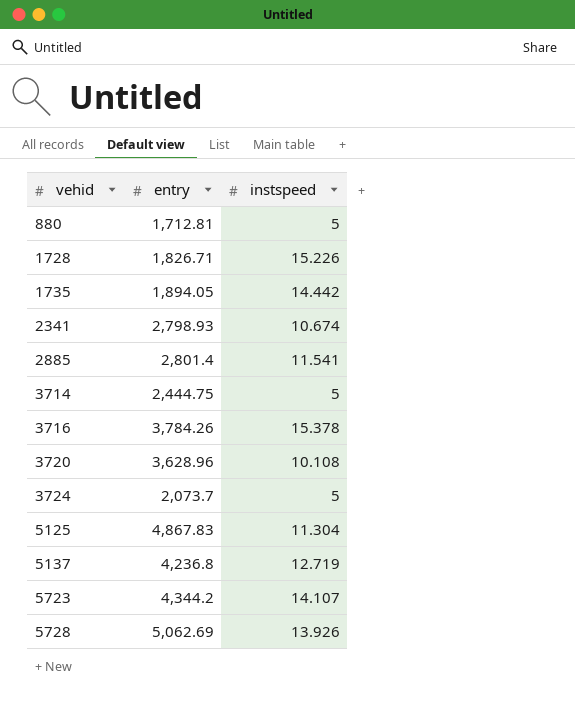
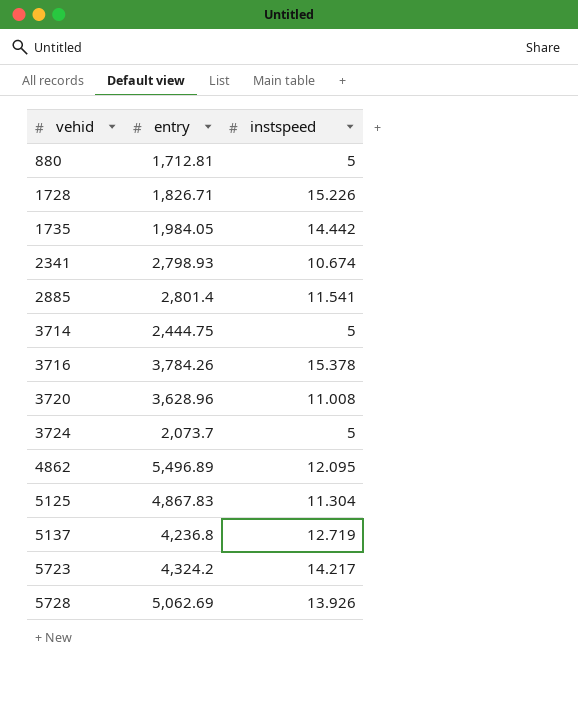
1735 | entry: 1,894.05 -> 1,984.05
3720 | instspeed: 10.108 -> 11.008
row 4862: none -> 5,496.89 | 12.095
5723 | entry: 4,344.2 -> 4,324.2
5723 | instspeed: 14.107 -> 14.217

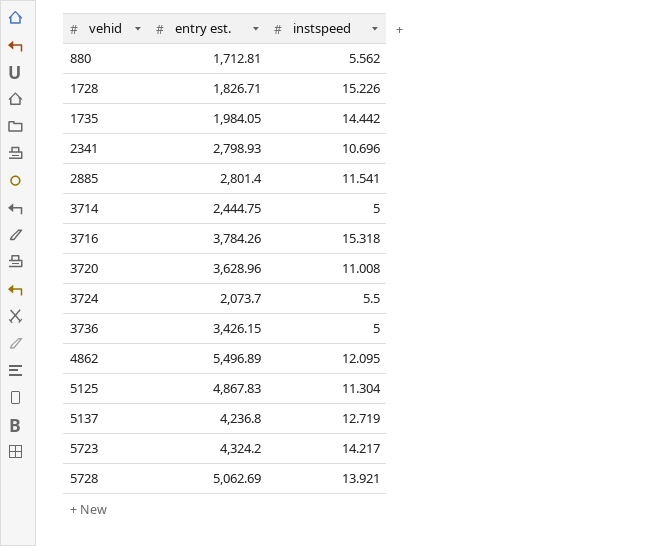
column name: entry -> entry est.
880 | instspeed: 5 -> 5.562
2341 | instspeed: 10.674 -> 10.696
3716 | instspeed: 15.378 -> 15.318
3724 | instspeed: 5 -> 5.5
row 3736: none -> 3,426.15 | 5
5728 | instspeed: 13.926 -> 13.921

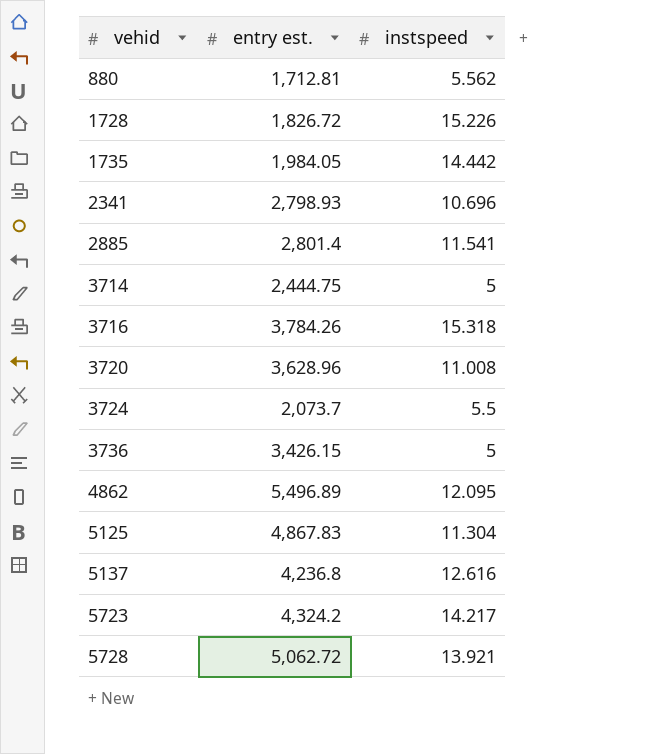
1728 | entry est.: 1,826.71 -> 1,826.72
5137 | instspeed: 12.719 -> 12.616
5728 | entry est.: 5,062.69 -> 5,062.72

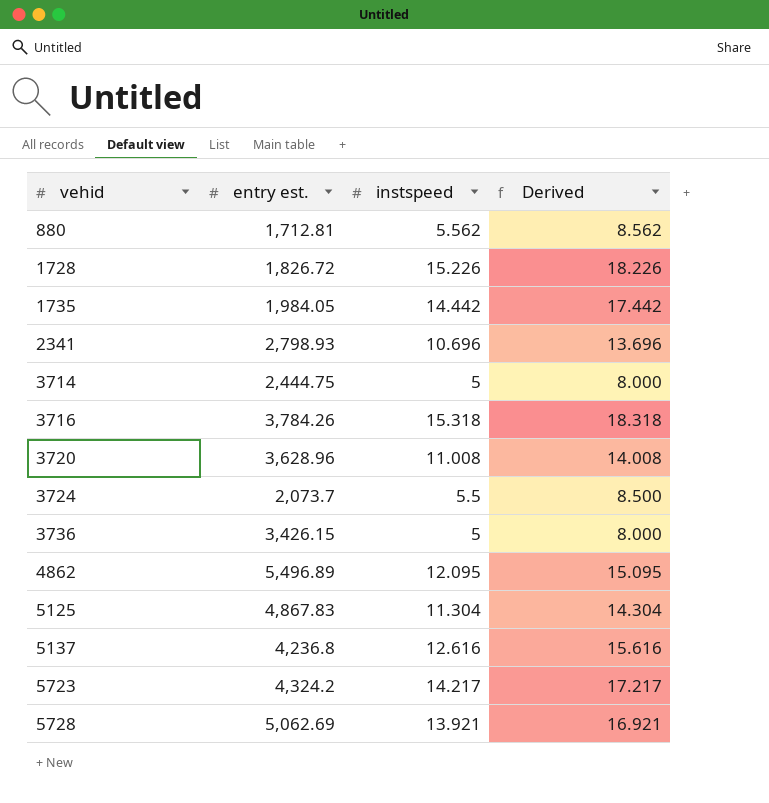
column Derived | formula: none -> [instspeed] + 3
row 2885: 2,801.4 | 11.541 -> none
5728 | entry est.: 5,062.72 -> 5,062.69

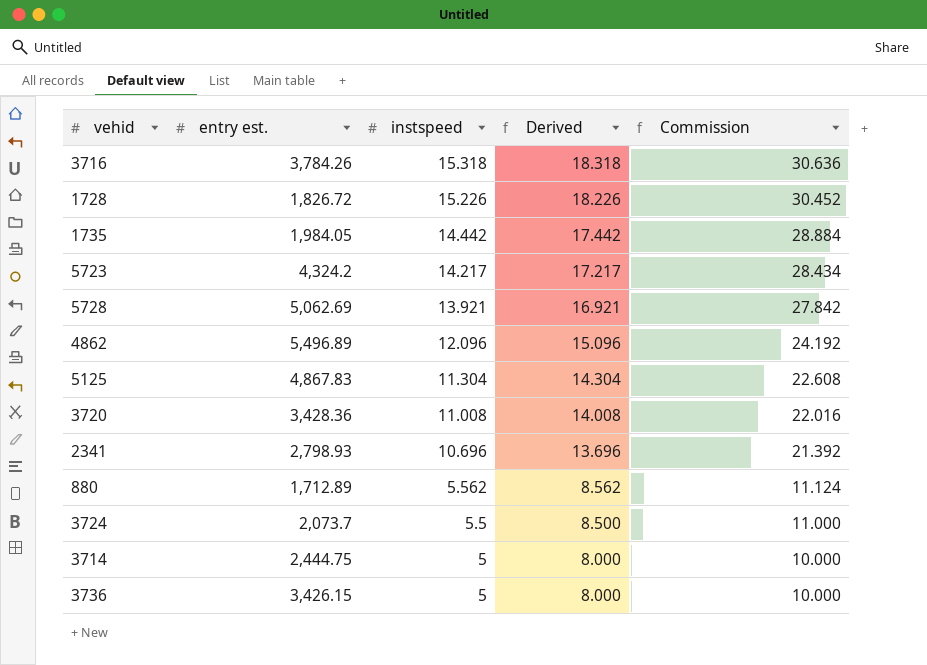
row order: vehid ascending -> instspeed descending
column Commission | formula: none -> [instspeed] * 2
row 5137: 4,236.8 | 12.616 | 15.616 -> none
4862 | instspeed: 12.095 -> 12.096
4862 | Derived: 15.095 -> 15.096
3720 | entry est.: 3,628.96 -> 3,428.36
880 | entry est.: 1,712.81 -> 1,712.89

